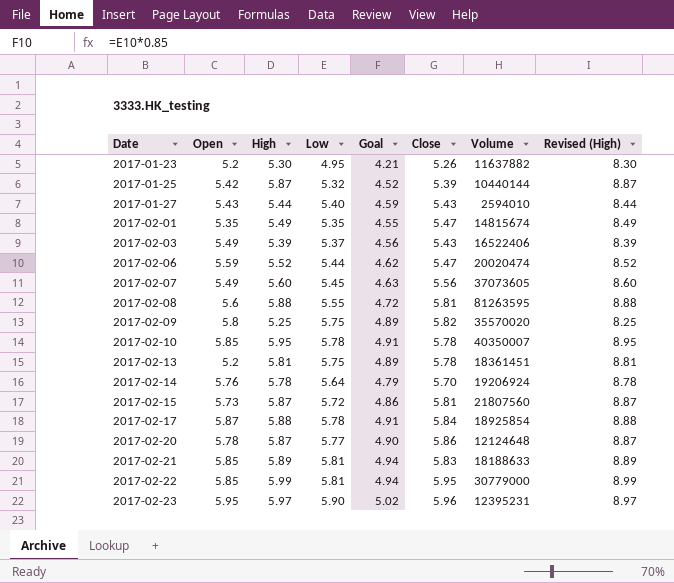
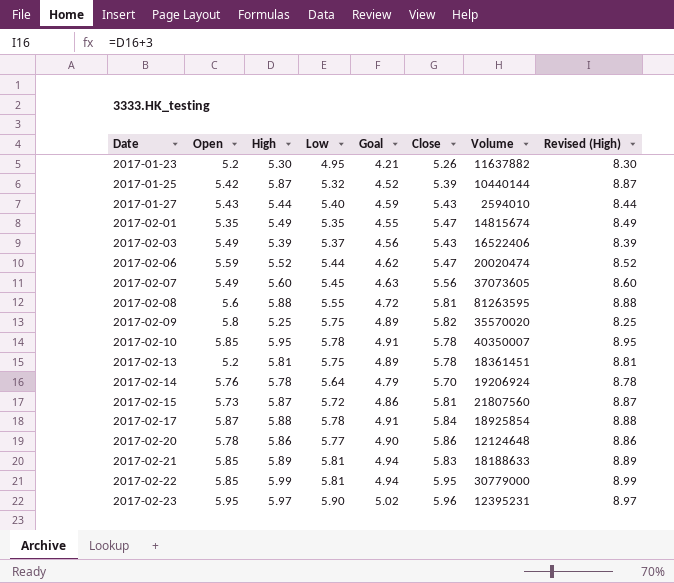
2017-02-20 | High: 5.87 -> 5.86
2017-02-20 | Revised (High): 8.87 -> 8.86

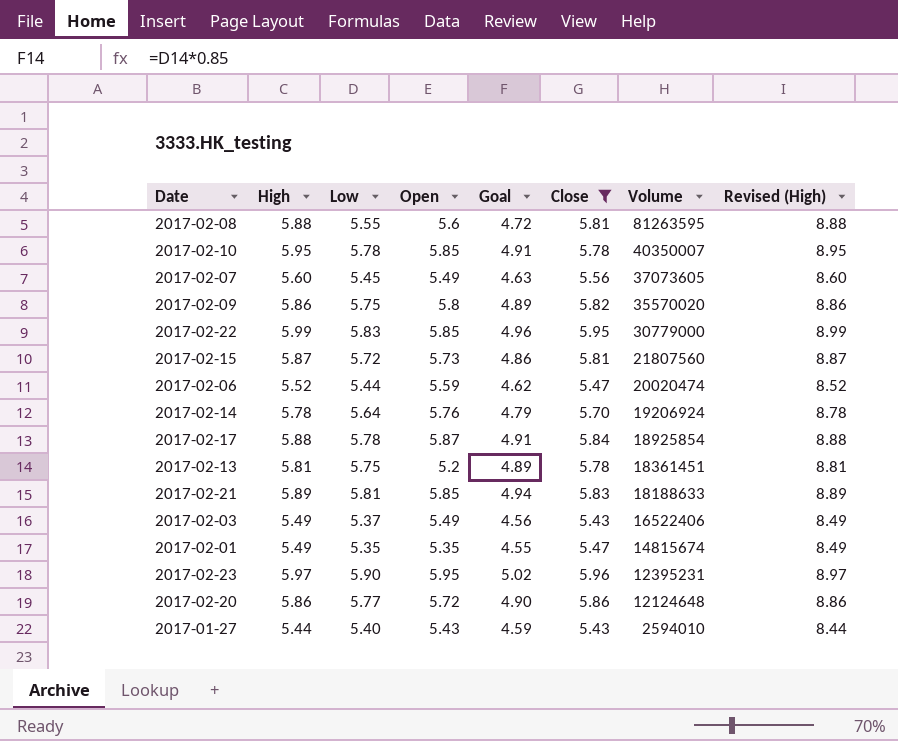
filter: none -> Close >= 5.43
row order: Date ascending -> Volume descending
column Open | position: 2 -> 4
2017-02-09 | High: 5.25 -> 5.86
2017-02-09 | Revised (High): 8.25 -> 8.86
2017-02-22 | Low: 5.81 -> 5.83
2017-02-22 | Goal: 4.94 -> 4.96
2017-02-03 | High: 5.39 -> 5.49
2017-02-03 | Revised (High): 8.39 -> 8.49
2017-02-20 | Open: 5.78 -> 5.72

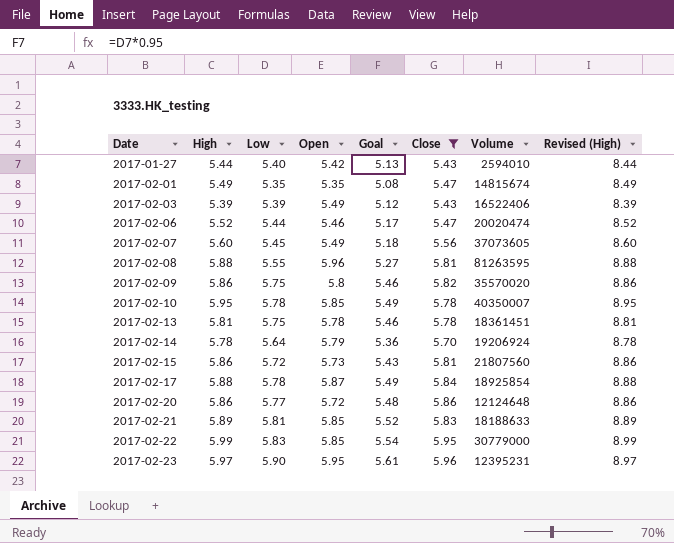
row order: Volume descending -> Date ascending
column Goal | formula: [Low] * 0.85 -> [Low] * 0.95
2017-01-27 | Open: 5.43 -> 5.42
2017-02-03 | High: 5.49 -> 5.39
2017-02-03 | Low: 5.37 -> 5.39
2017-02-03 | Revised (High): 8.49 -> 8.39
2017-02-06 | Open: 5.59 -> 5.46
2017-02-08 | Open: 5.6 -> 5.96
2017-02-13 | Open: 5.2 -> 5.78
2017-02-14 | Open: 5.76 -> 5.79
2017-02-15 | High: 5.87 -> 5.86
2017-02-15 | Revised (High): 8.87 -> 8.86

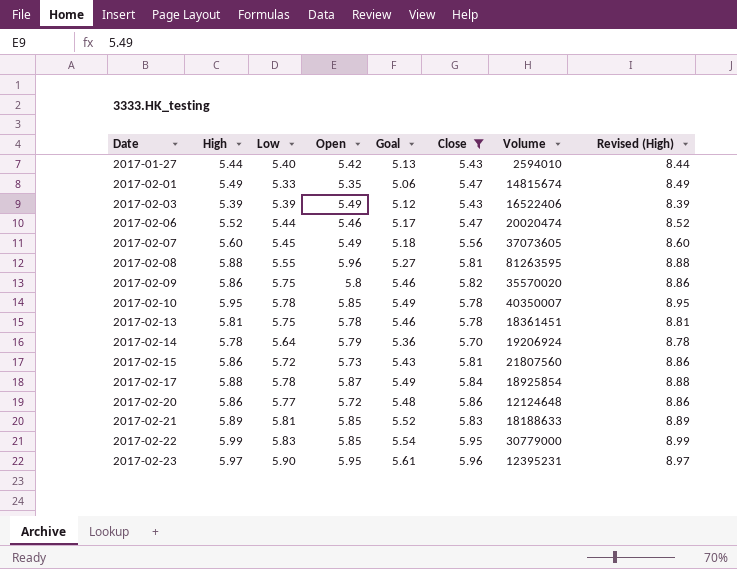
2017-02-01 | Low: 5.35 -> 5.33
2017-02-01 | Goal: 5.08 -> 5.06

